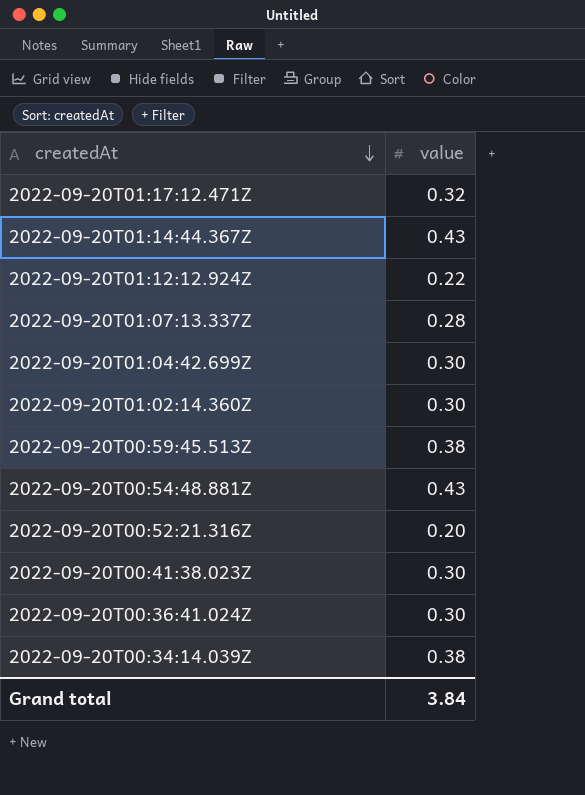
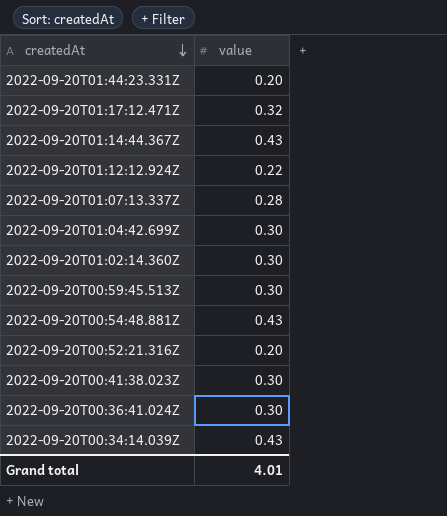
row 2022-09-20T01:44:23.331Z: none -> 0.20
2022-09-20T00:59:45.513Z | value: 0.38 -> 0.30
2022-09-20T00:34:14.039Z | value: 0.38 -> 0.43
Grand total | value: 3.84 -> 4.01

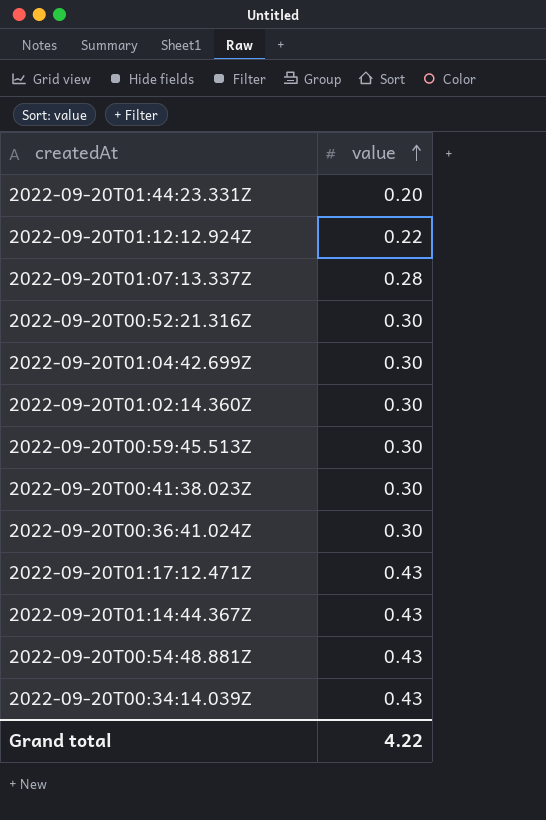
row order: createdAt descending -> value ascending
2022-09-20T00:52:21.316Z | value: 0.20 -> 0.30
2022-09-20T01:17:12.471Z | value: 0.32 -> 0.43
Grand total | value: 4.01 -> 4.22

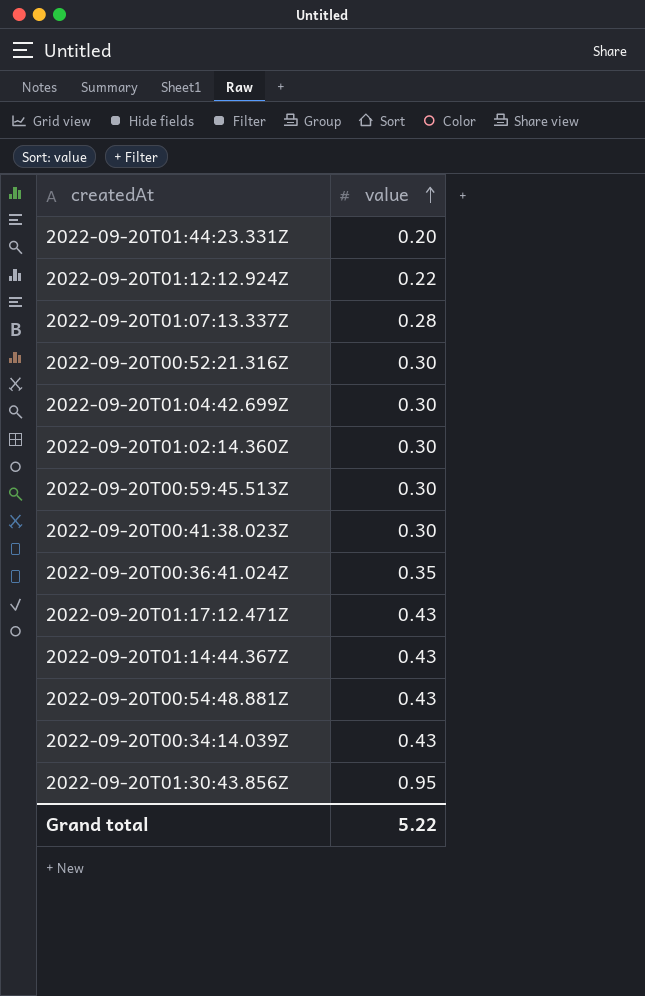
2022-09-20T00:36:41.024Z | value: 0.30 -> 0.35
row 2022-09-20T01:30:43.856Z: none -> 0.95
Grand total | value: 4.22 -> 5.22

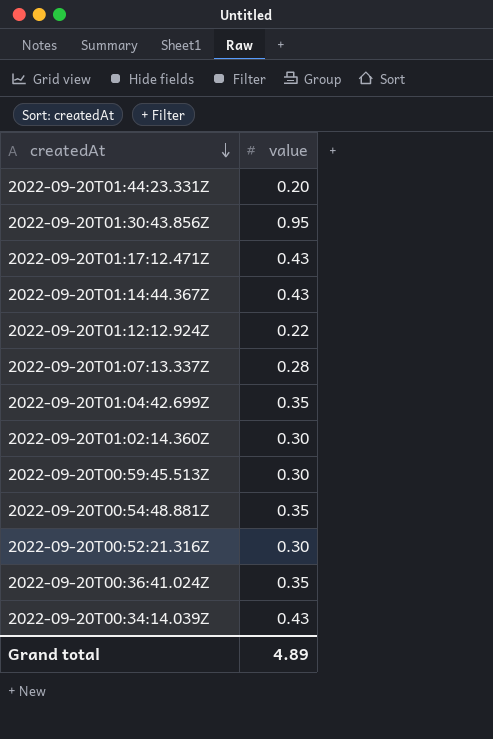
row order: value ascending -> createdAt descending
row 2022-09-20T00:41:38.023Z: 0.30 -> none
2022-09-20T01:04:42.699Z | value: 0.30 -> 0.35
2022-09-20T00:54:48.881Z | value: 0.43 -> 0.35
Grand total | value: 5.22 -> 4.89

